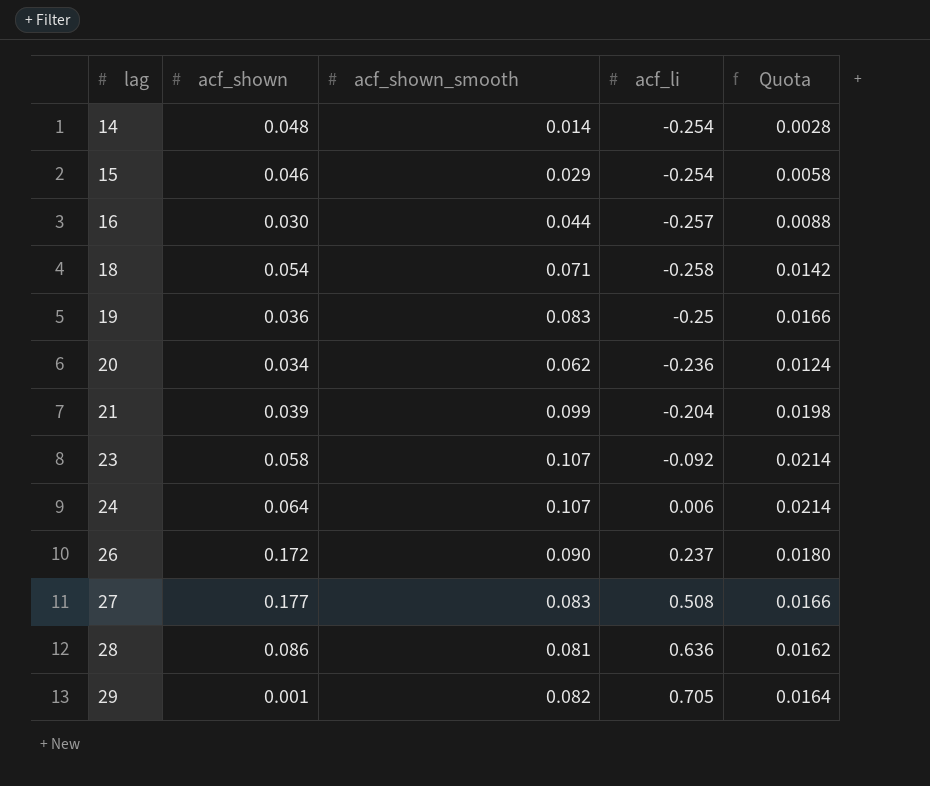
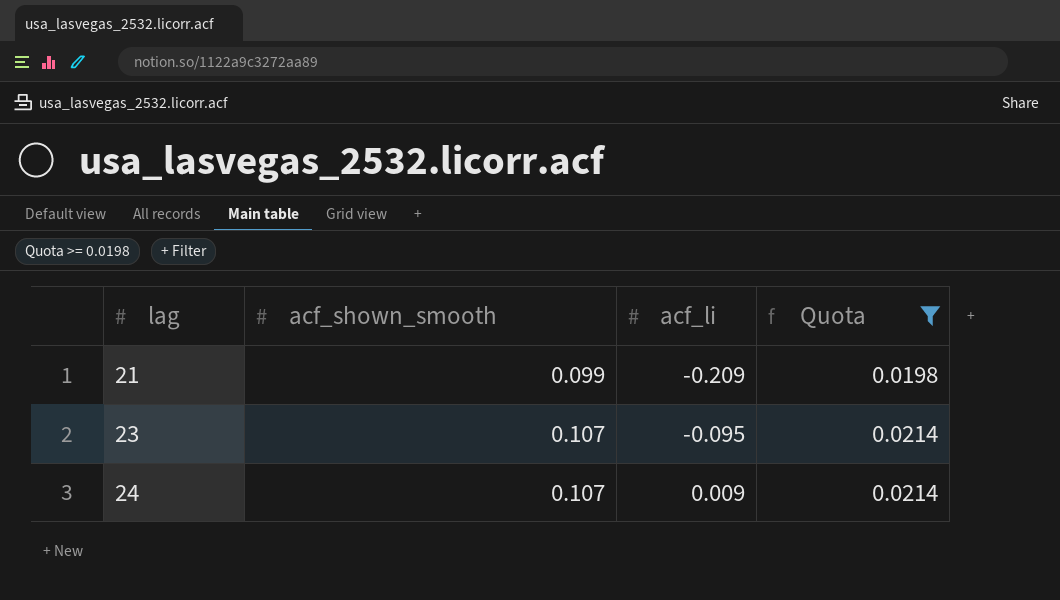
filter: none -> Quota >= 0.0198
column acf_shown | position: 2 -> none
21 | acf_li: -0.204 -> -0.209
23 | acf_li: -0.092 -> -0.095
24 | acf_li: 0.006 -> 0.009

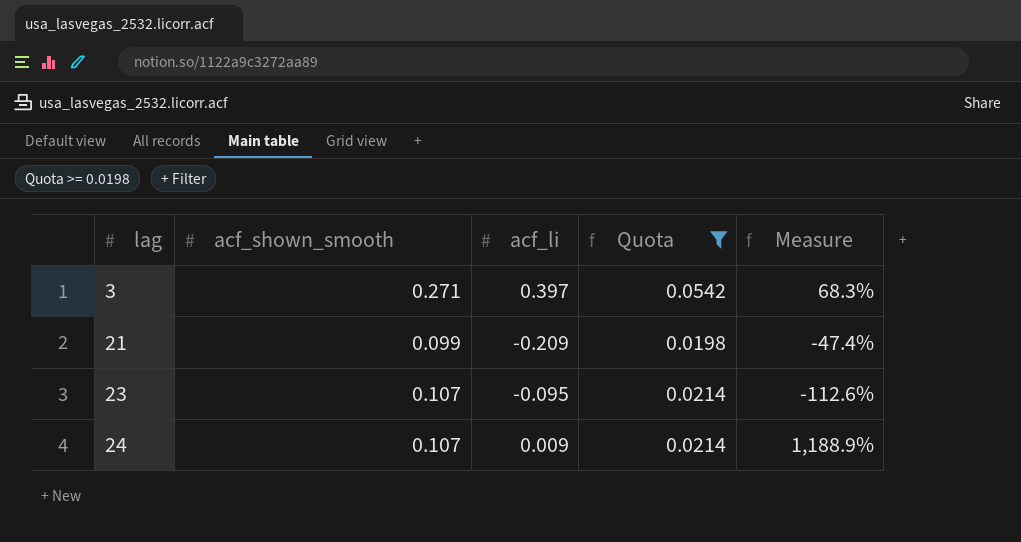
column Measure | formula: none -> [acf_shown_smooth] / [acf_li]
row 3: none -> 0.271 | 0.397 | 0.0542 | 68.3%

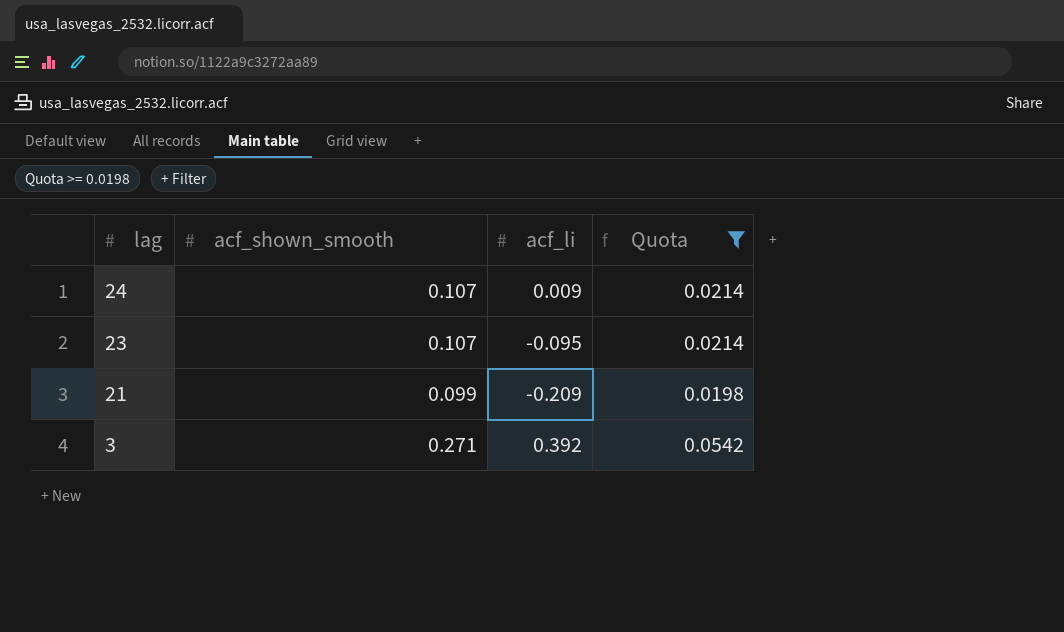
row order: lag ascending -> lag descending
column Measure | formula: [acf_shown_smooth] / [acf_li] -> none
3 | acf_li: 0.397 -> 0.392

